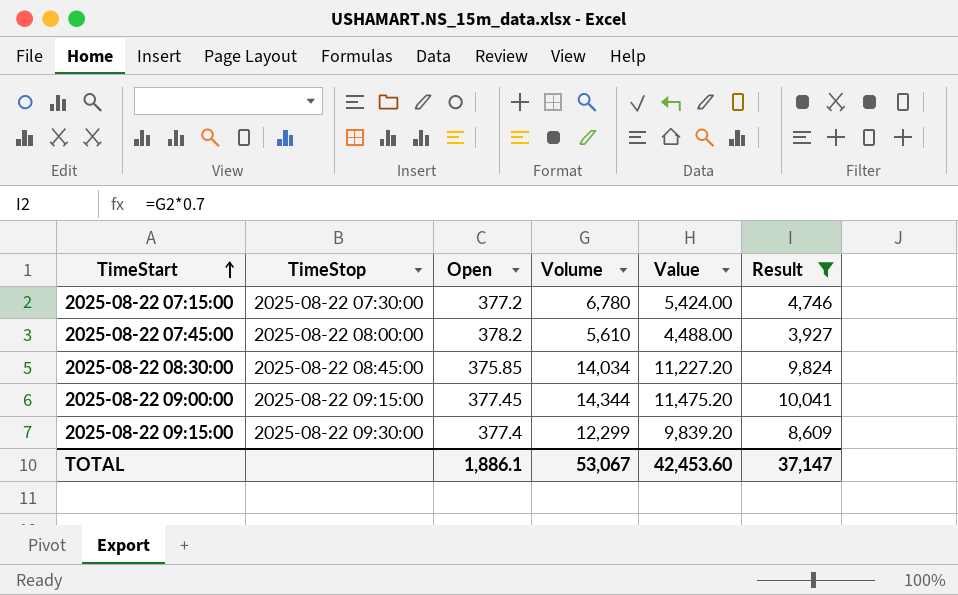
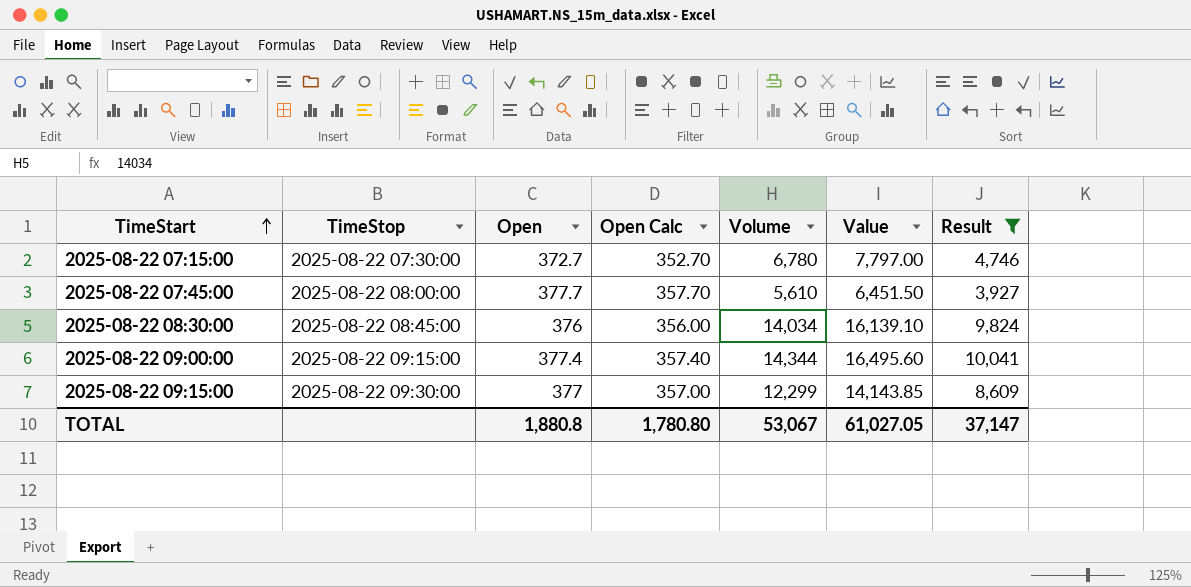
column Open Calc | formula: none -> [Open] - 20
column Value | formula: [Volume] * 0.8 -> [Volume] * 1.15
2025-08-22 07:15:00 | Open: 377.2 -> 372.7
2025-08-22 07:45:00 | Open: 378.2 -> 377.7
2025-08-22 08:30:00 | Open: 375.85 -> 376
2025-08-22 09:00:00 | Open: 377.45 -> 377.4
2025-08-22 09:15:00 | Open: 377.4 -> 377
TOTAL | Open: 1,886.1 -> 1,880.8
TOTAL | Value: 42,453.60 -> 61,027.05

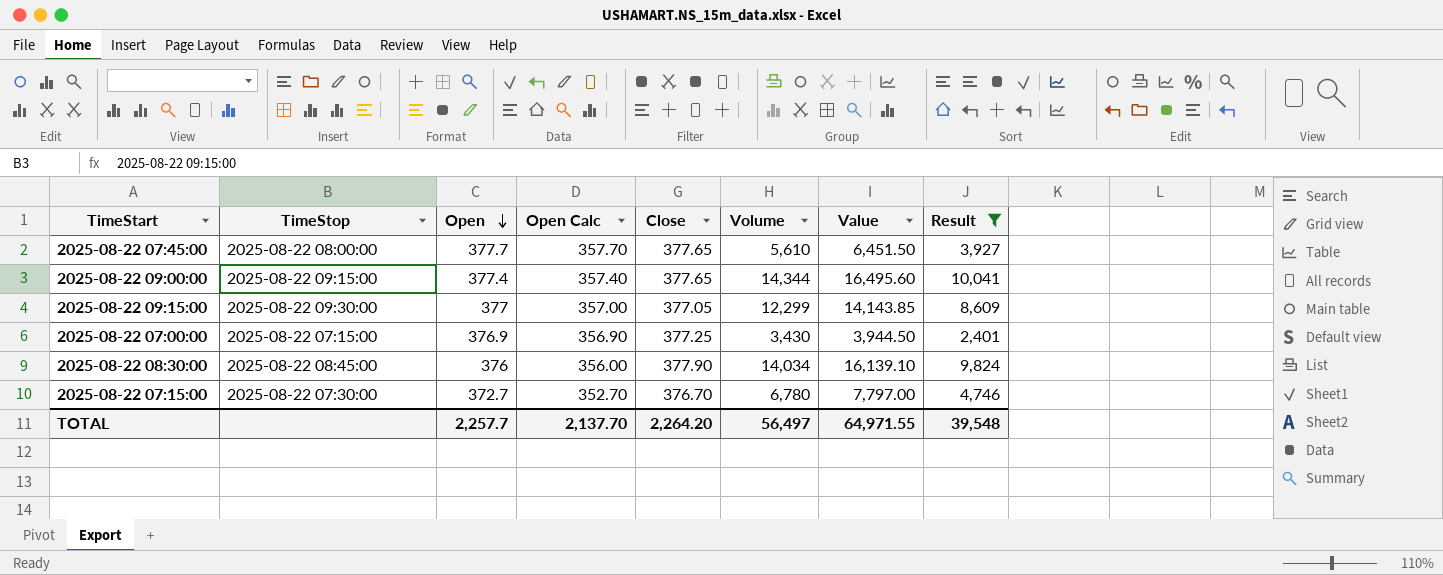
row order: TimeStart ascending -> Open descending
column Close | position: none -> 5
row 2025-08-22 07:00:00: none -> 2025-08-22 07:15:00 | 376.9 | 356.90 | 377.25 | 3,430 | 3,944.50 | 2,401
TOTAL | Open: 1,880.8 -> 2,257.7
TOTAL | Open Calc: 1,780.80 -> 2,137.70
TOTAL | Volume: 53,067 -> 56,497
TOTAL | Value: 61,027.05 -> 64,971.55
TOTAL | Result: 37,147 -> 39,548

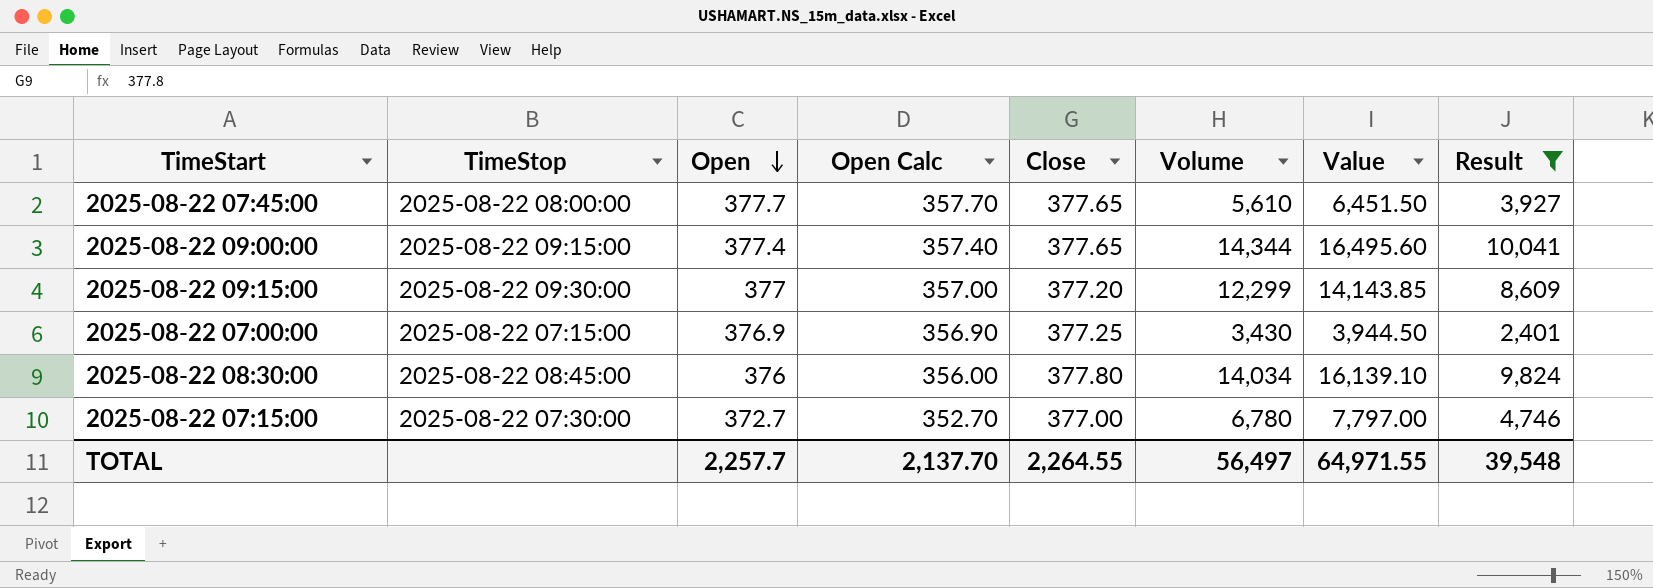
2025-08-22 09:15:00 | Close: 377.05 -> 377.20
2025-08-22 08:30:00 | Close: 377.90 -> 377.80
2025-08-22 07:15:00 | Close: 376.70 -> 377.00
TOTAL | Close: 2,264.20 -> 2,264.55

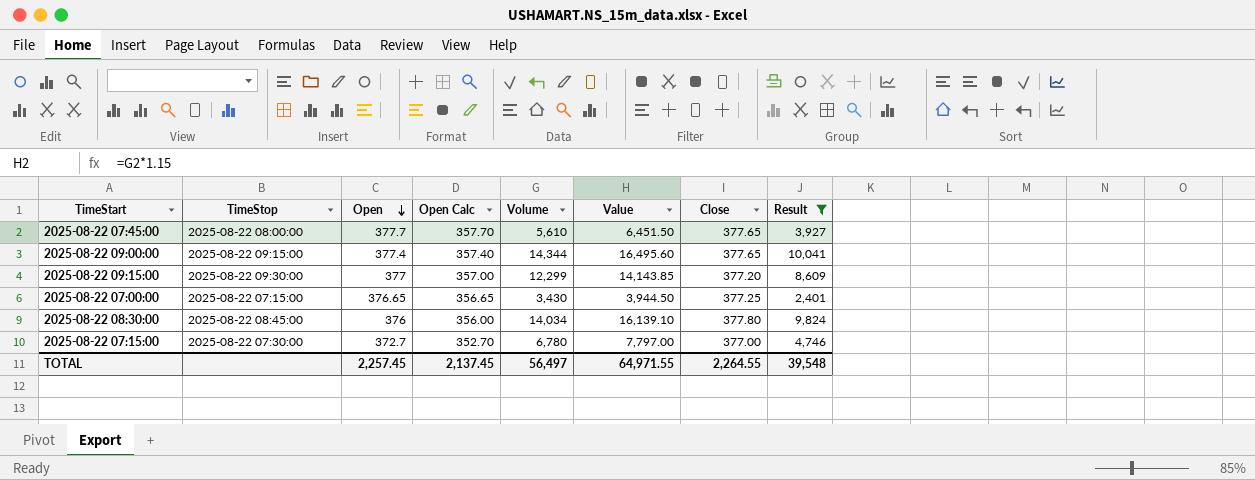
column Close | position: 5 -> 7
2025-08-22 07:00:00 | Open: 376.9 -> 376.65
2025-08-22 07:00:00 | Open Calc: 356.90 -> 356.65
TOTAL | Open: 2,257.7 -> 2,257.45
TOTAL | Open Calc: 2,137.70 -> 2,137.45

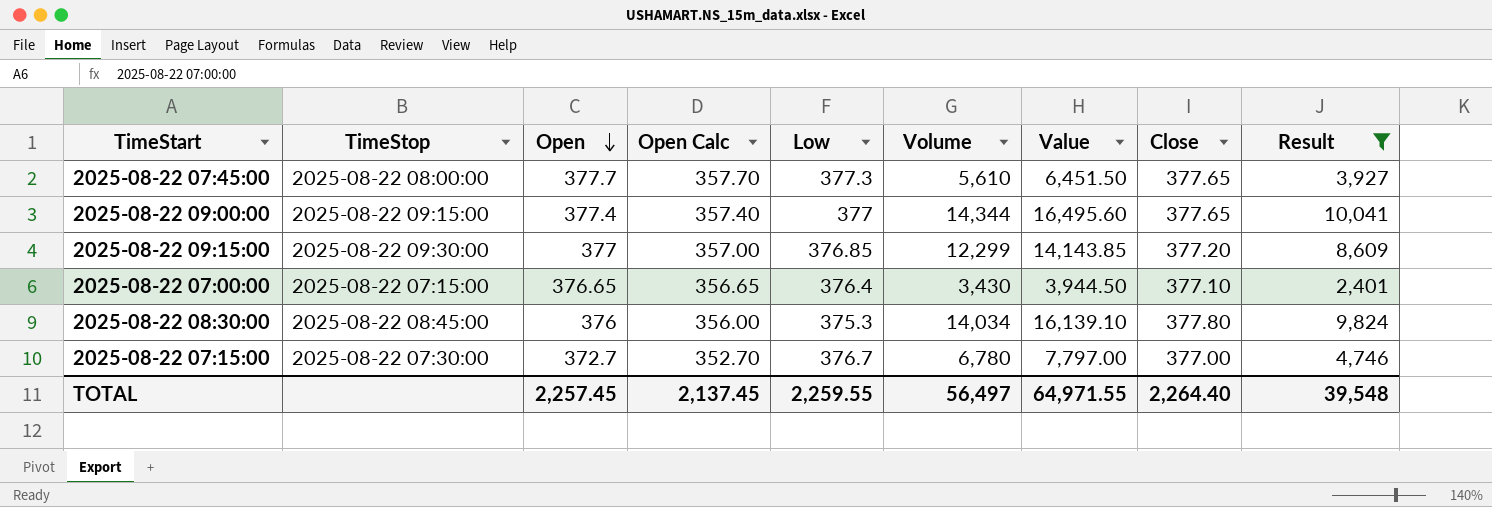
column Low | position: none -> 5
2025-08-22 07:00:00 | Close: 377.25 -> 377.10
TOTAL | Close: 2,264.55 -> 2,264.40

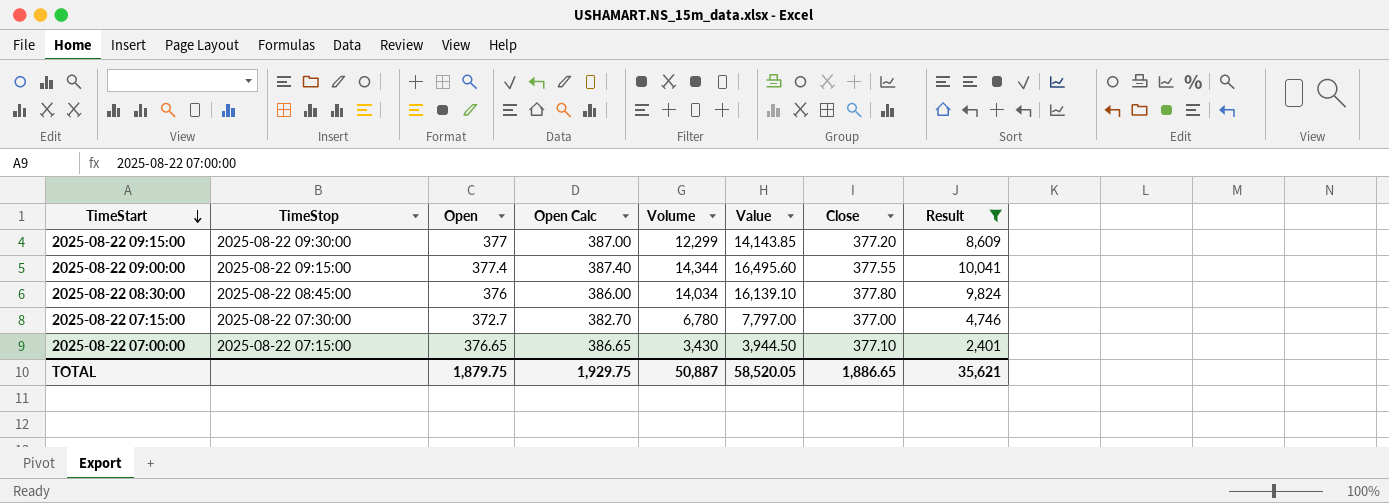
row order: Open descending -> TimeStart descending
column Low | position: 5 -> none
column Open Calc | formula: [Open] - 20 -> [Open] + 10
row 2025-08-22 07:45:00: 2025-08-22 08:00:00 | 377.7 | 357.70 | 377.3 | 5,610 | 6,451.50 | 377.65 | 3,927 -> none
2025-08-22 09:00:00 | Close: 377.65 -> 377.55
TOTAL | Open: 2,257.45 -> 1,879.75
TOTAL | Open Calc: 2,137.45 -> 1,929.75
TOTAL | Volume: 56,497 -> 50,887
TOTAL | Value: 64,971.55 -> 58,520.05
TOTAL | Close: 2,264.40 -> 1,886.65
TOTAL | Result: 39,548 -> 35,621

